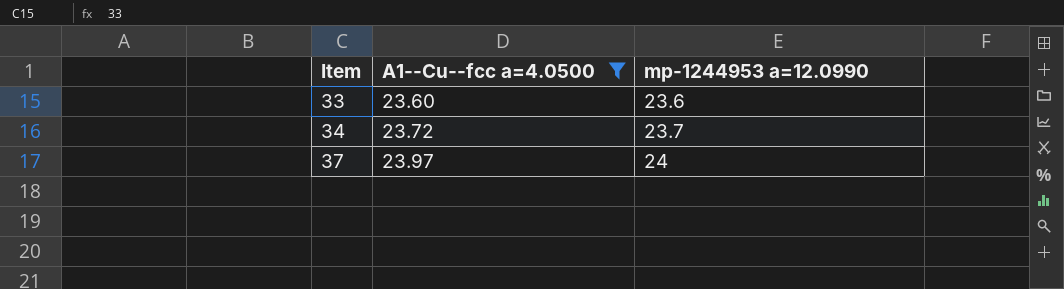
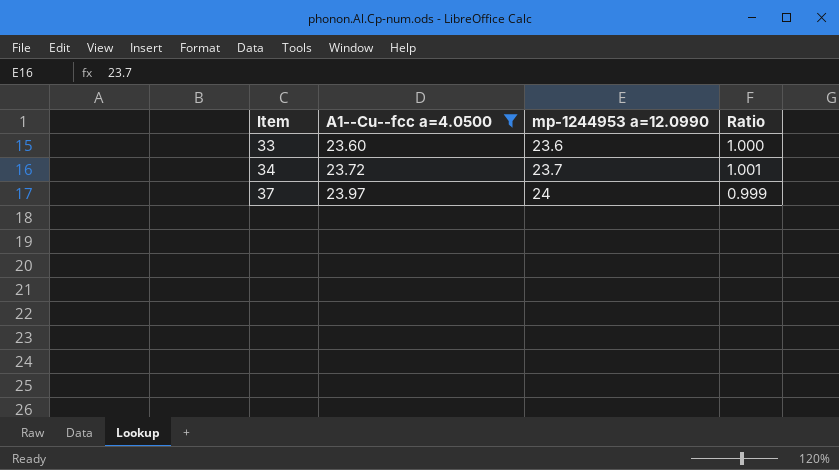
column Ratio | formula: none -> [A1--Cu--fcc a=4.0500] / [mp-1244953 a=12.0990]

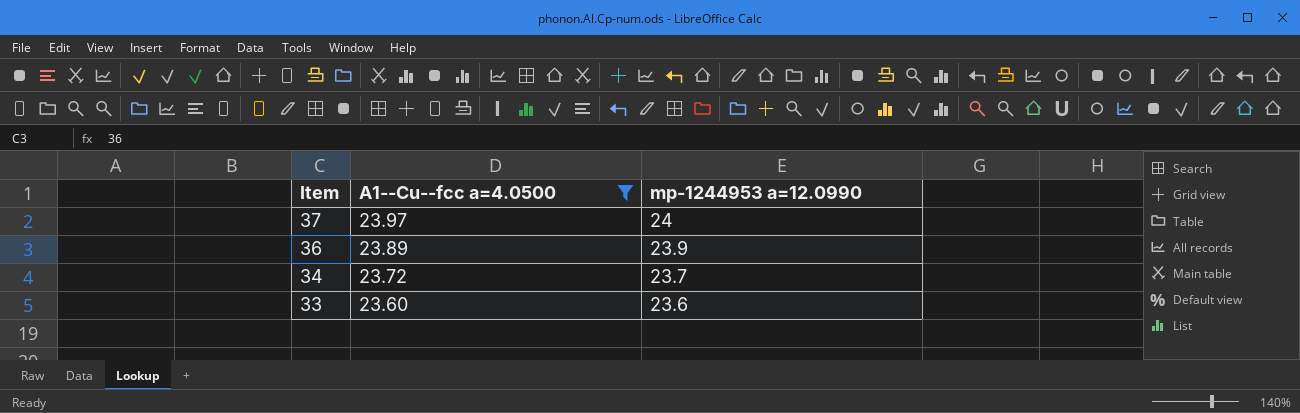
row order: Item ascending -> Item descending
column Ratio | formula: [A1--Cu--fcc a=4.0500] / [mp-1244953 a=12.0990] -> none
row 36: none -> 23.89 | 23.9

